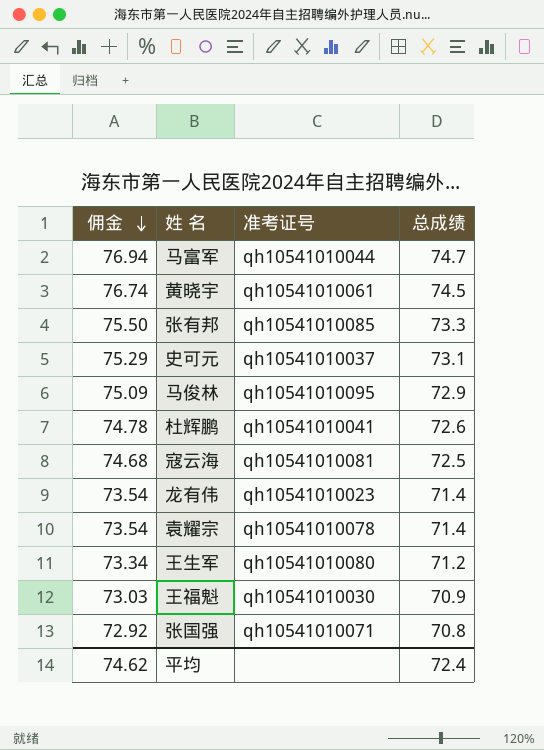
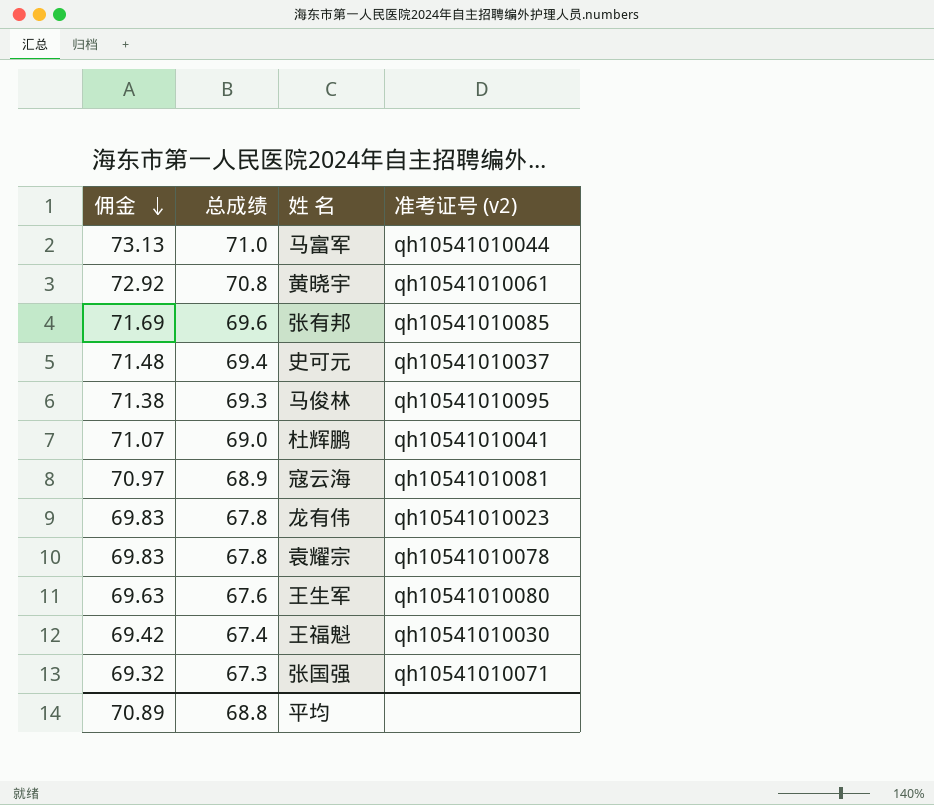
column 总成绩 | position: 4 -> 2
column name: 准考证号 -> 准考证号 (v2)
马富军 | 佣金: 76.94 -> 73.13
马富军 | 总成绩: 74.7 -> 71.0
黄晓宇 | 佣金: 76.74 -> 72.92
黄晓宇 | 总成绩: 74.5 -> 70.8
张有邦 | 佣金: 75.50 -> 71.69
张有邦 | 总成绩: 73.3 -> 69.6
史可元 | 佣金: 75.29 -> 71.48
史可元 | 总成绩: 73.1 -> 69.4
马俊林 | 佣金: 75.09 -> 71.38
马俊林 | 总成绩: 72.9 -> 69.3
杜辉鹏 | 佣金: 74.78 -> 71.07
杜辉鹏 | 总成绩: 72.6 -> 69.0
寇云海 | 佣金: 74.68 -> 70.97
寇云海 | 总成绩: 72.5 -> 68.9
龙有伟 | 佣金: 73.54 -> 69.83
龙有伟 | 总成绩: 71.4 -> 67.8
袁耀宗 | 佣金: 73.54 -> 69.83
袁耀宗 | 总成绩: 71.4 -> 67.8
王生军 | 佣金: 73.34 -> 69.63
王生军 | 总成绩: 71.2 -> 67.6
王福魁 | 佣金: 73.03 -> 69.42
王福魁 | 总成绩: 70.9 -> 67.4
张国强 | 佣金: 72.92 -> 69.32
张国强 | 总成绩: 70.8 -> 67.3
平均 | 佣金: 74.62 -> 70.89
平均 | 总成绩: 72.4 -> 68.8

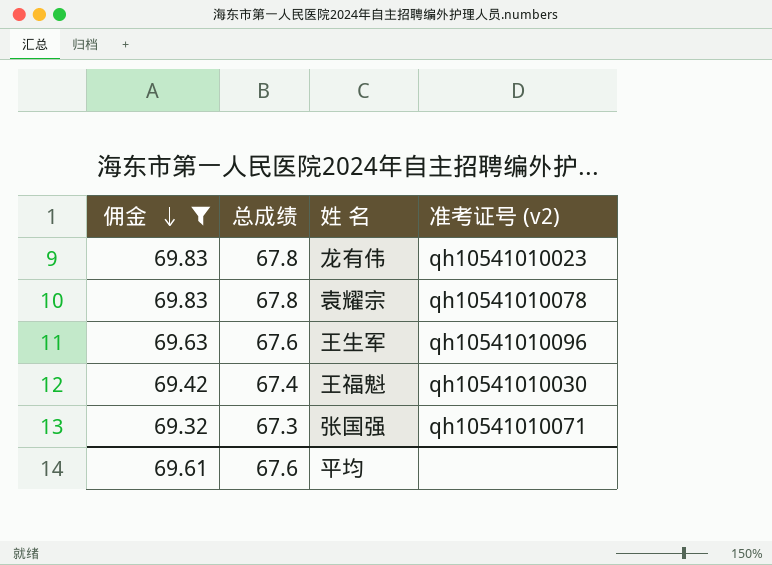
filter: none -> 佣金 <= 69.83
王生军 | 准考证号 (v2): qh10541010080 -> qh10541010096
平均 | 佣金: 70.89 -> 69.61
平均 | 总成绩: 68.8 -> 67.6

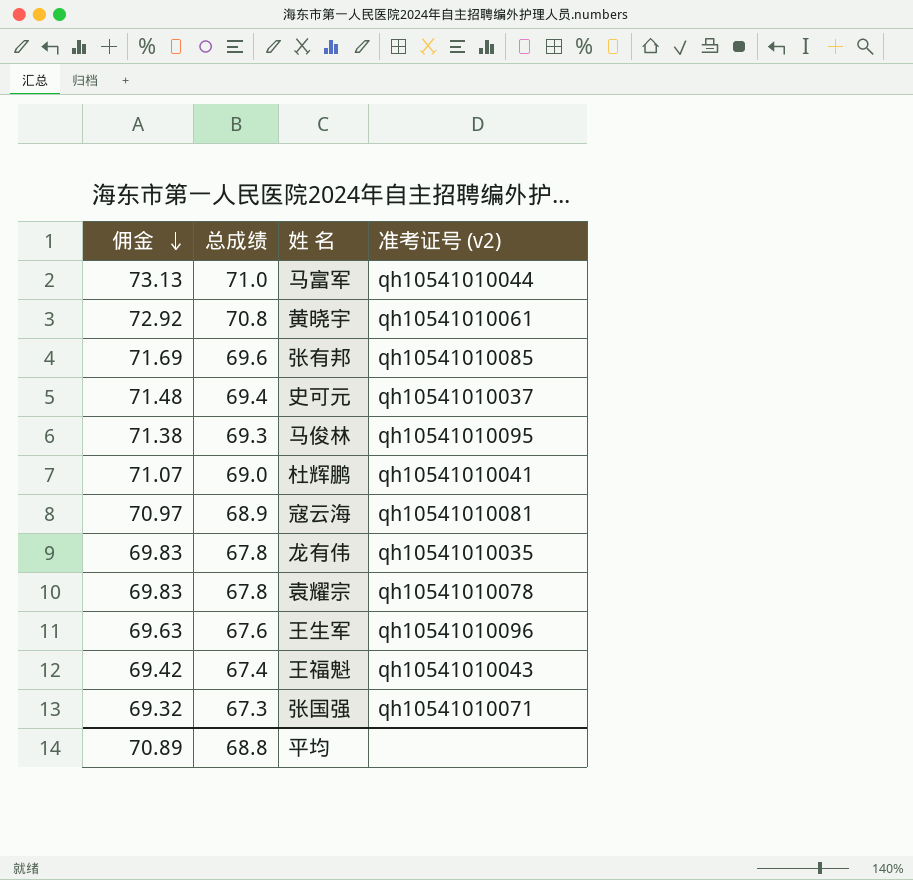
filter: 佣金 <= 69.83 -> none
龙有伟 | 准考证号 (v2): qh10541010023 -> qh10541010035
王福魁 | 准考证号 (v2): qh10541010030 -> qh10541010043
平均 | 佣金: 69.61 -> 70.89
平均 | 总成绩: 67.6 -> 68.8

